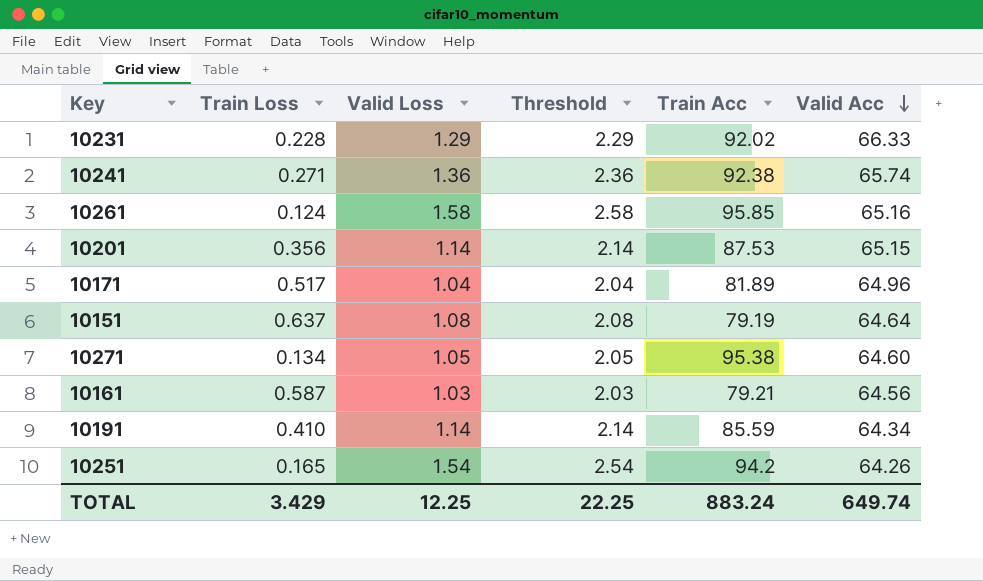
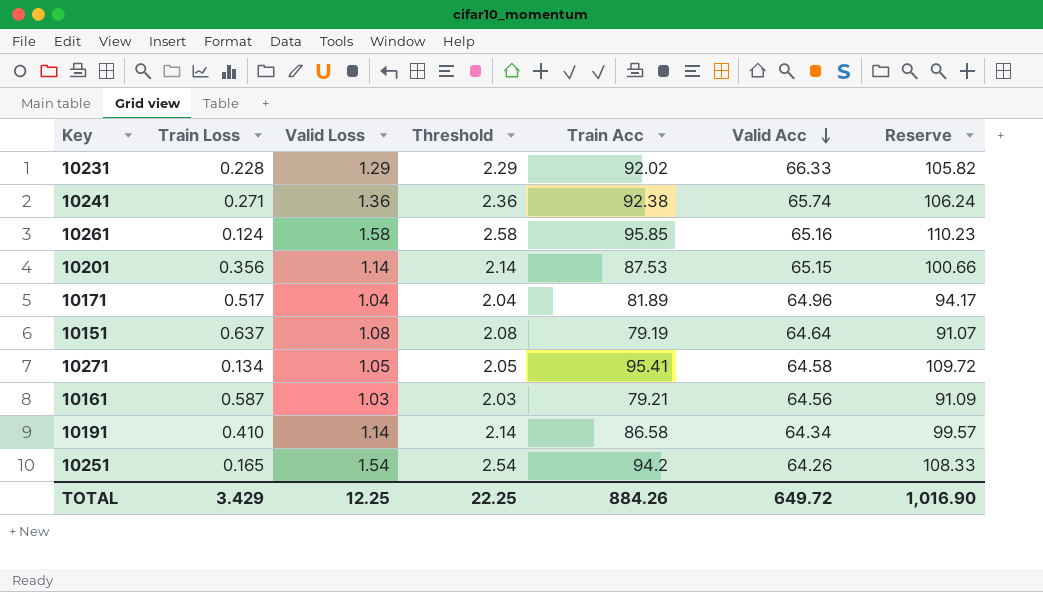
column Reserve | formula: none -> [Train Acc] * 1.15
10271 | Train Acc: 95.38 -> 95.41
10271 | Valid Acc: 64.60 -> 64.58
10191 | Train Acc: 85.59 -> 86.58
TOTAL | Train Acc: 883.24 -> 884.26
TOTAL | Valid Acc: 649.74 -> 649.72

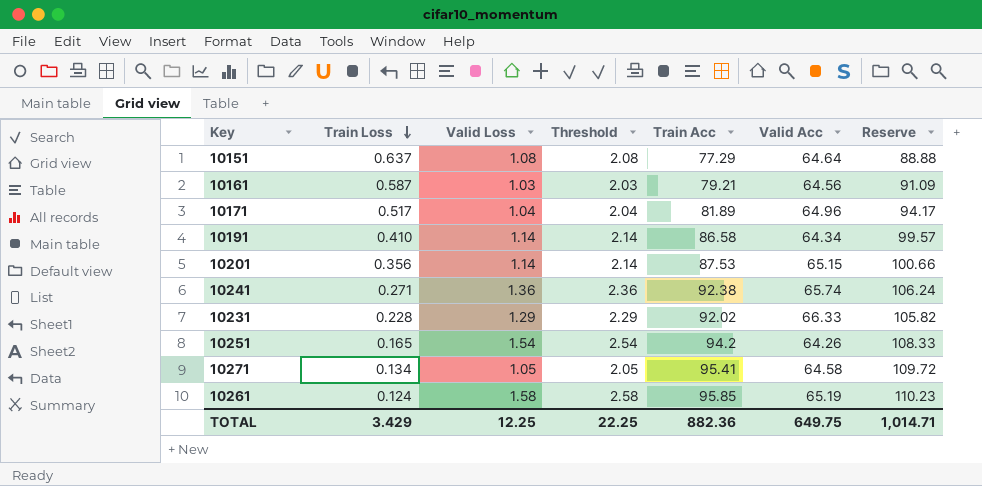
row order: Valid Acc descending -> Train Loss descending
10151 | Train Acc: 79.19 -> 77.29
10151 | Reserve: 91.07 -> 88.88
10261 | Valid Acc: 65.16 -> 65.19
TOTAL | Train Acc: 884.26 -> 882.36
TOTAL | Valid Acc: 649.72 -> 649.75
TOTAL | Reserve: 1,016.90 -> 1,014.71

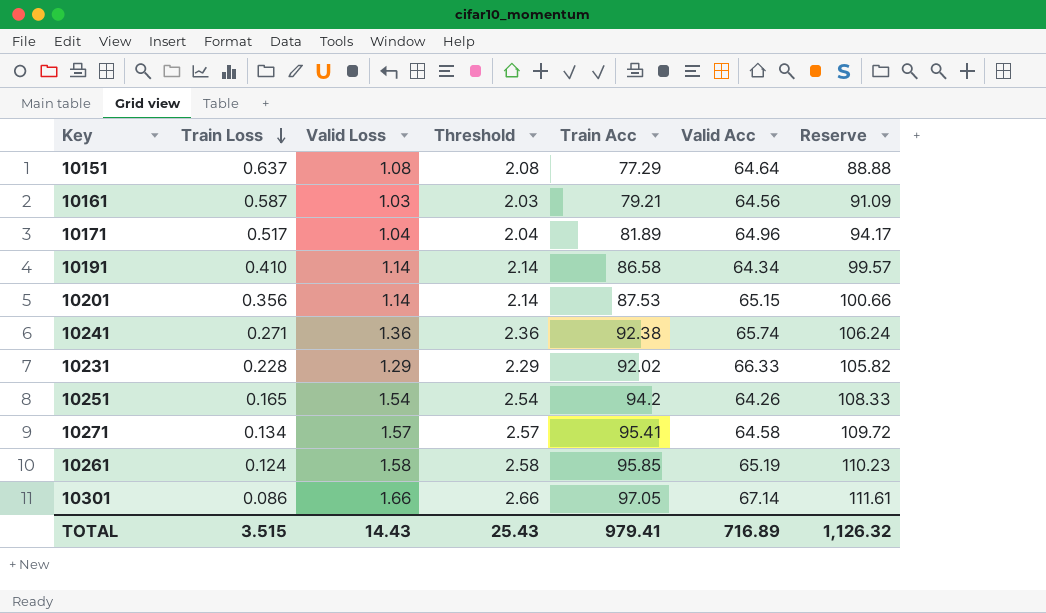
10271 | Valid Loss: 1.05 -> 1.57
10271 | Threshold: 2.05 -> 2.57
row 10301: none -> 0.086 | 1.66 | 2.66 | 97.05 | 67.14 | 111.61
TOTAL | Train Loss: 3.429 -> 3.515
TOTAL | Valid Loss: 12.25 -> 14.43
TOTAL | Threshold: 22.25 -> 25.43
TOTAL | Train Acc: 882.36 -> 979.41
TOTAL | Valid Acc: 649.75 -> 716.89
TOTAL | Reserve: 1,014.71 -> 1,126.32

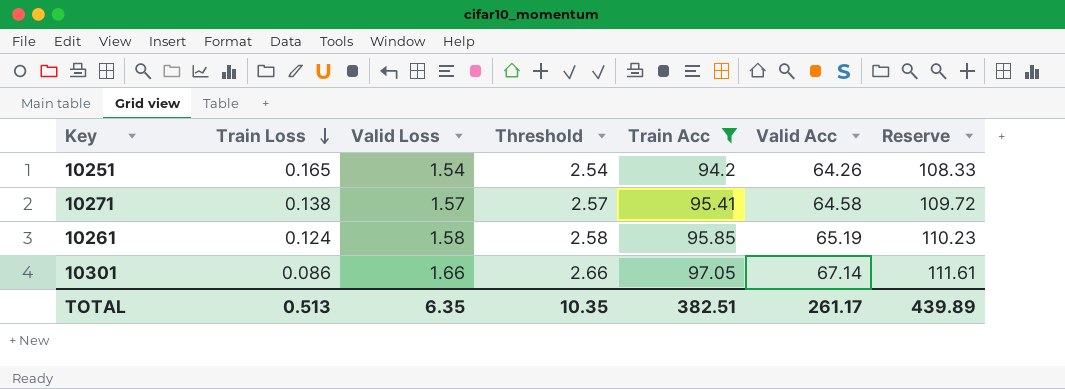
filter: none -> Train Acc >= 94.2
10271 | Train Loss: 0.134 -> 0.138
TOTAL | Train Loss: 3.515 -> 0.513
TOTAL | Valid Loss: 14.43 -> 6.35
TOTAL | Threshold: 25.43 -> 10.35
TOTAL | Train Acc: 979.41 -> 382.51
TOTAL | Valid Acc: 716.89 -> 261.17
TOTAL | Reserve: 1,126.32 -> 439.89

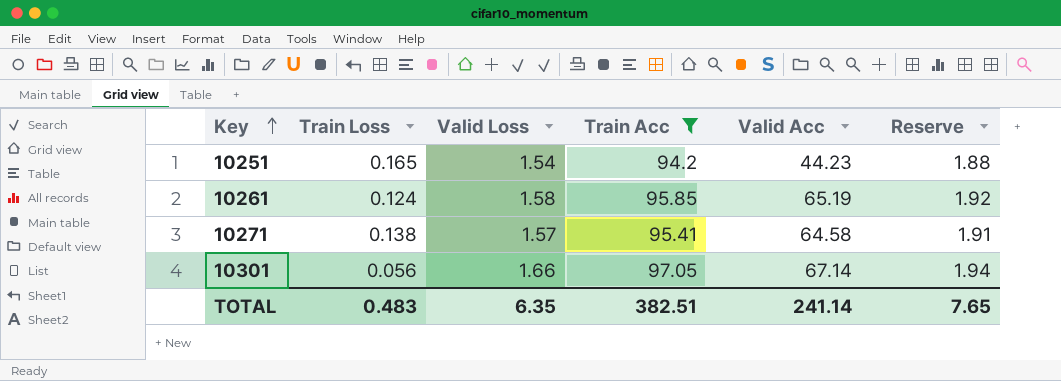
row order: Train Loss descending -> Key ascending
column Threshold | formula: [Valid Loss] + 1 -> none
column Reserve | formula: [Train Acc] * 1.15 -> [Train Acc] * 0.02
10251 | Valid Acc: 64.26 -> 44.23
10301 | Train Loss: 0.086 -> 0.056
TOTAL | Train Loss: 0.513 -> 0.483
TOTAL | Valid Acc: 261.17 -> 241.14
TOTAL | Reserve: 439.89 -> 7.65

